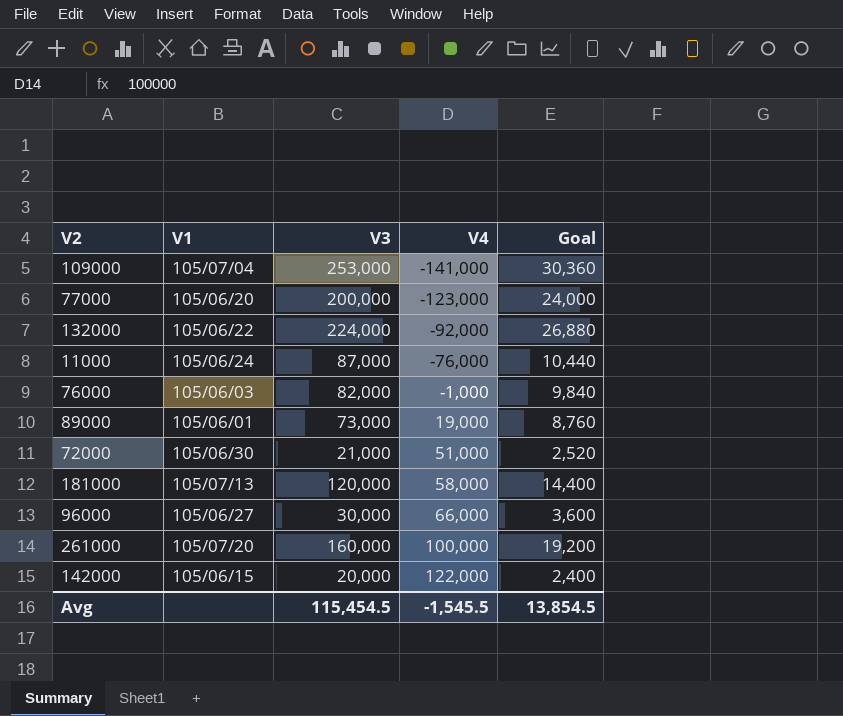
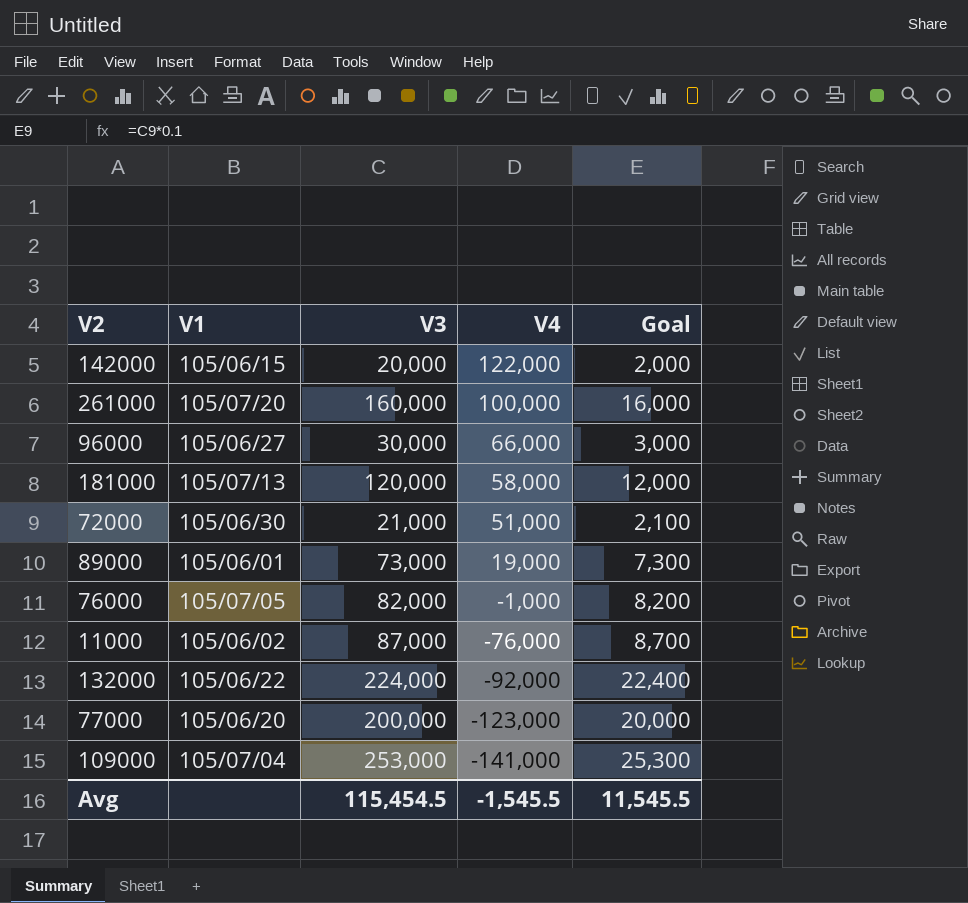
row order: V4 ascending -> V4 descending
column Goal | formula: [V3] * 0.12 -> [V3] * 0.1
76000 | V1: 105/06/03 -> 105/07/05
11000 | V1: 105/06/24 -> 105/06/02
Avg | Goal: 13,854.5 -> 11,545.5

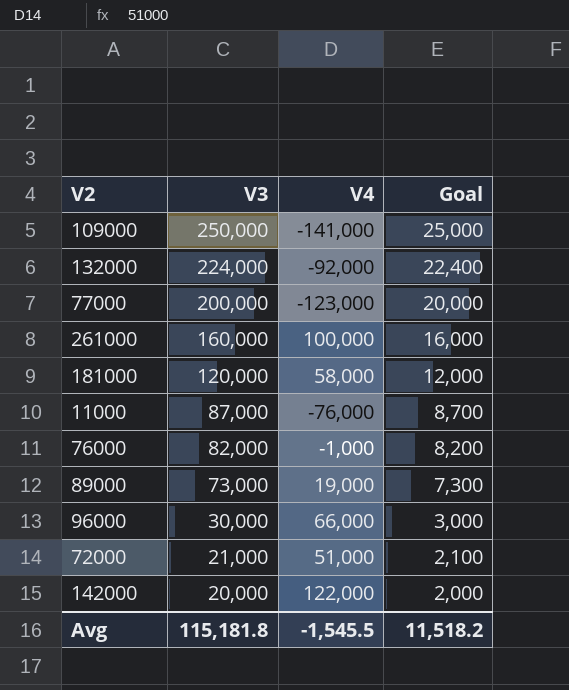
row order: V4 descending -> V3 descending
column V1 | position: 2 -> none
109000 | V3: 253,000 -> 250,000
109000 | Goal: 25,300 -> 25,000
Avg | V3: 115,454.5 -> 115,181.8
Avg | Goal: 11,545.5 -> 11,518.2

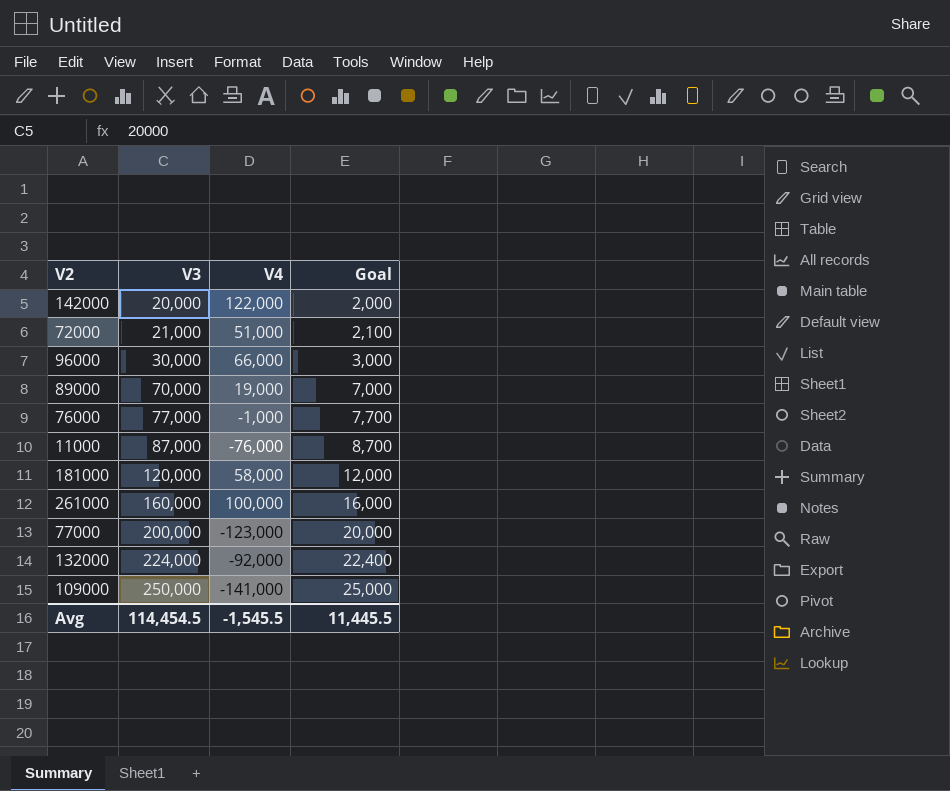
row order: V3 descending -> V3 ascending
89000 | V3: 73,000 -> 70,000
89000 | Goal: 7,300 -> 7,000
76000 | V3: 82,000 -> 77,000
76000 | Goal: 8,200 -> 7,700
Avg | V3: 115,181.8 -> 114,454.5
Avg | Goal: 11,518.2 -> 11,445.5

